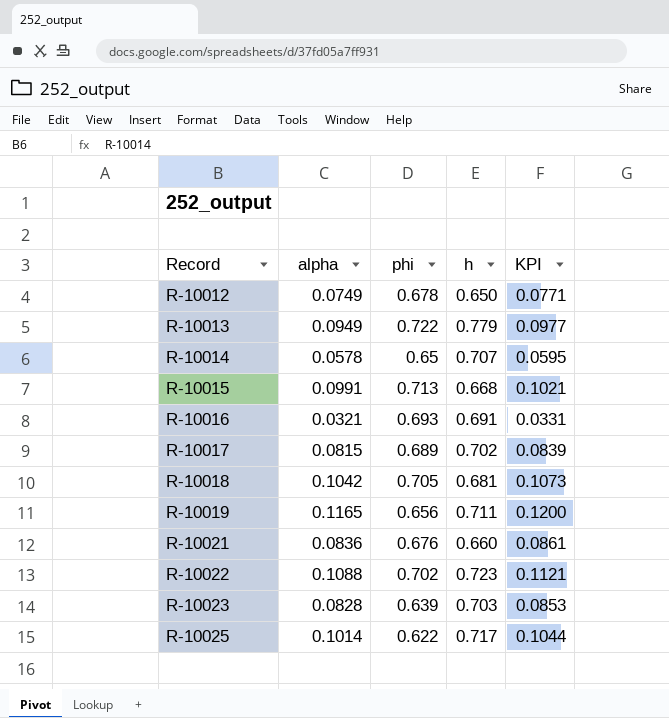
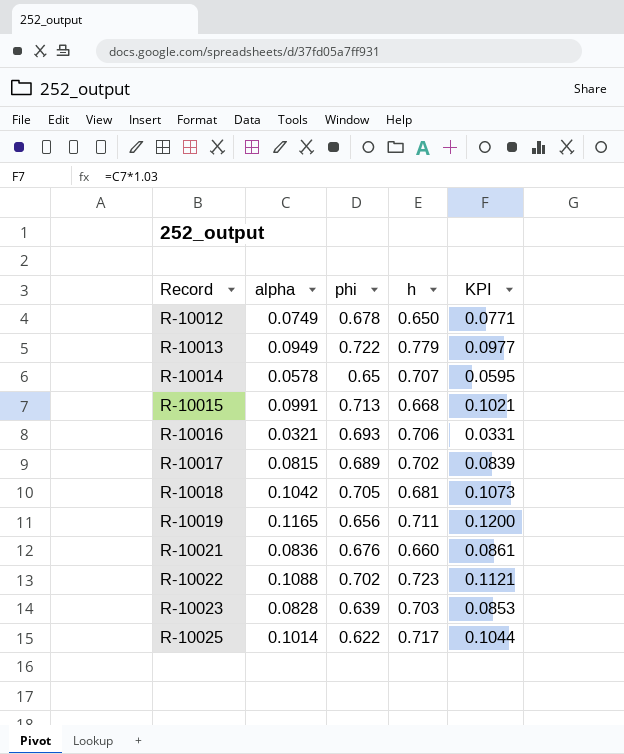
R-10016 | h: 0.691 -> 0.706

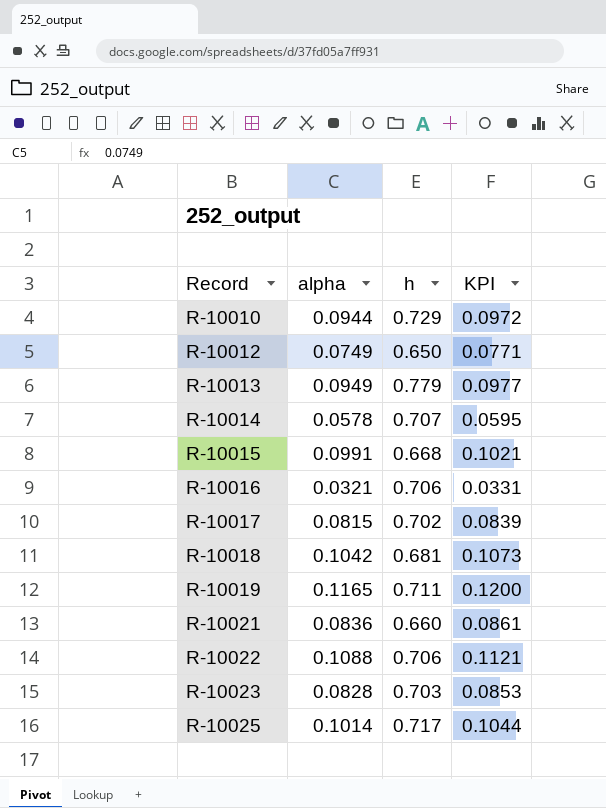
column phi | position: 3 -> none
row R-10010: none -> 0.0944 | 0.729 | 0.0972
R-10022 | h: 0.723 -> 0.706

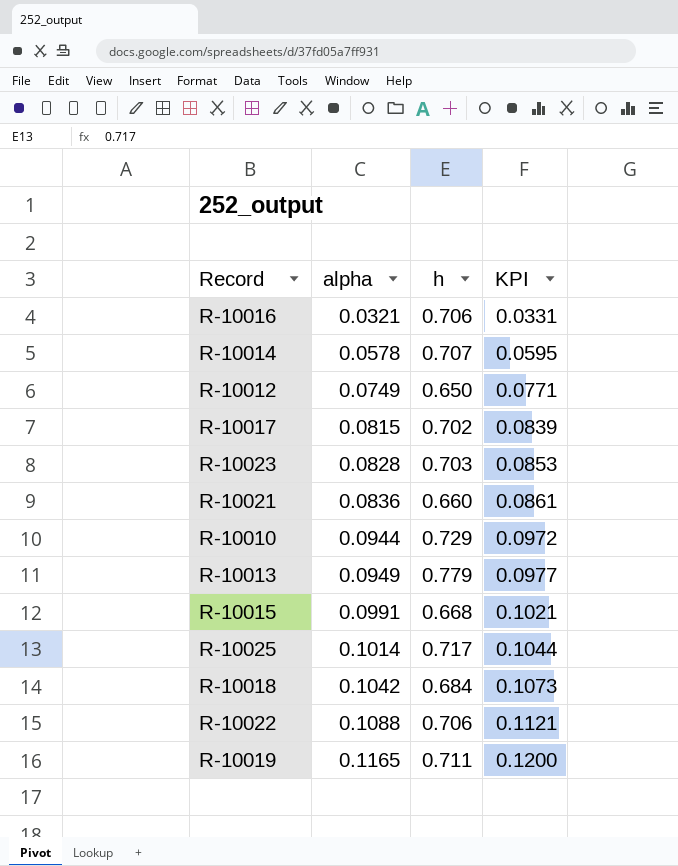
row order: Record ascending -> alpha ascending
R-10018 | h: 0.681 -> 0.684

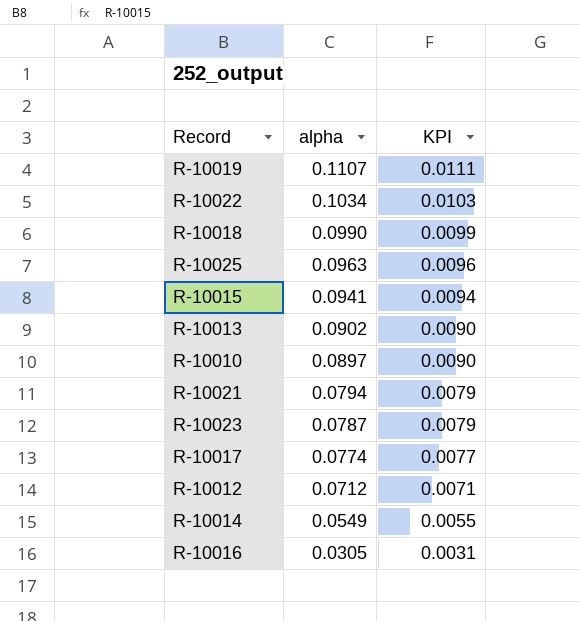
row order: alpha ascending -> alpha descending
column h | position: 3 -> none
column KPI | formula: [alpha] * 1.03 -> [alpha] * 0.1
R-10019 | alpha: 0.1165 -> 0.1107
R-10022 | alpha: 0.1088 -> 0.1034
R-10018 | alpha: 0.1042 -> 0.0990
R-10025 | alpha: 0.1014 -> 0.0963
R-10015 | alpha: 0.0991 -> 0.0941
R-10013 | alpha: 0.0949 -> 0.0902
R-10010 | alpha: 0.0944 -> 0.0897
R-10021 | alpha: 0.0836 -> 0.0794
R-10023 | alpha: 0.0828 -> 0.0787
R-10017 | alpha: 0.0815 -> 0.0774
R-10012 | alpha: 0.0749 -> 0.0712
R-10014 | alpha: 0.0578 -> 0.0549
R-10016 | alpha: 0.0321 -> 0.0305

